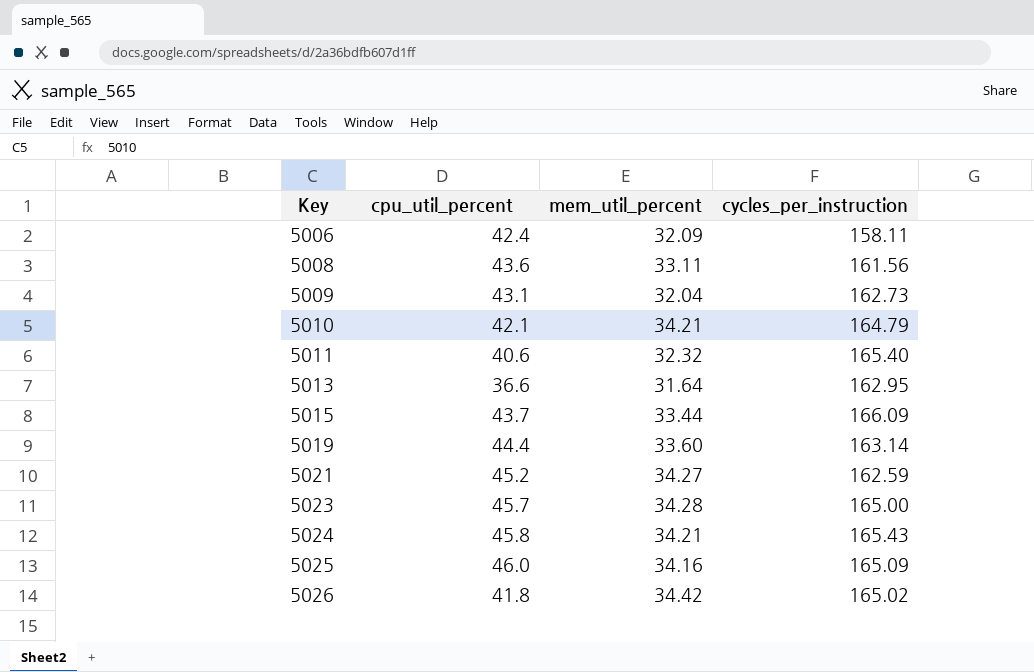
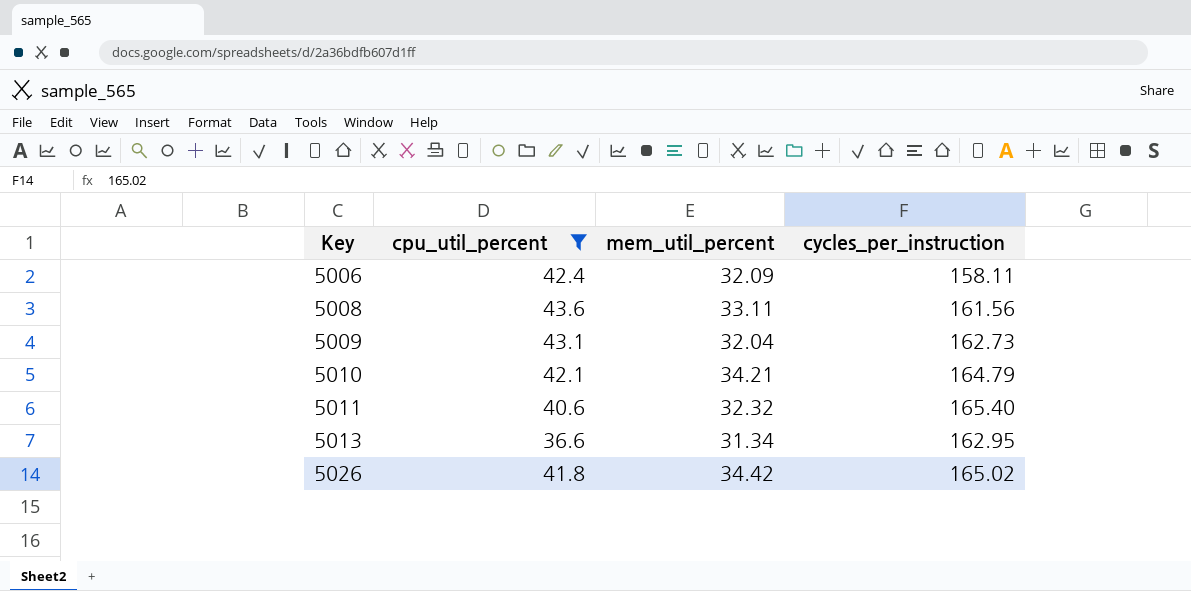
filter: none -> cpu_util_percent <= 43.6
5013 | mem_util_percent: 31.64 -> 31.34

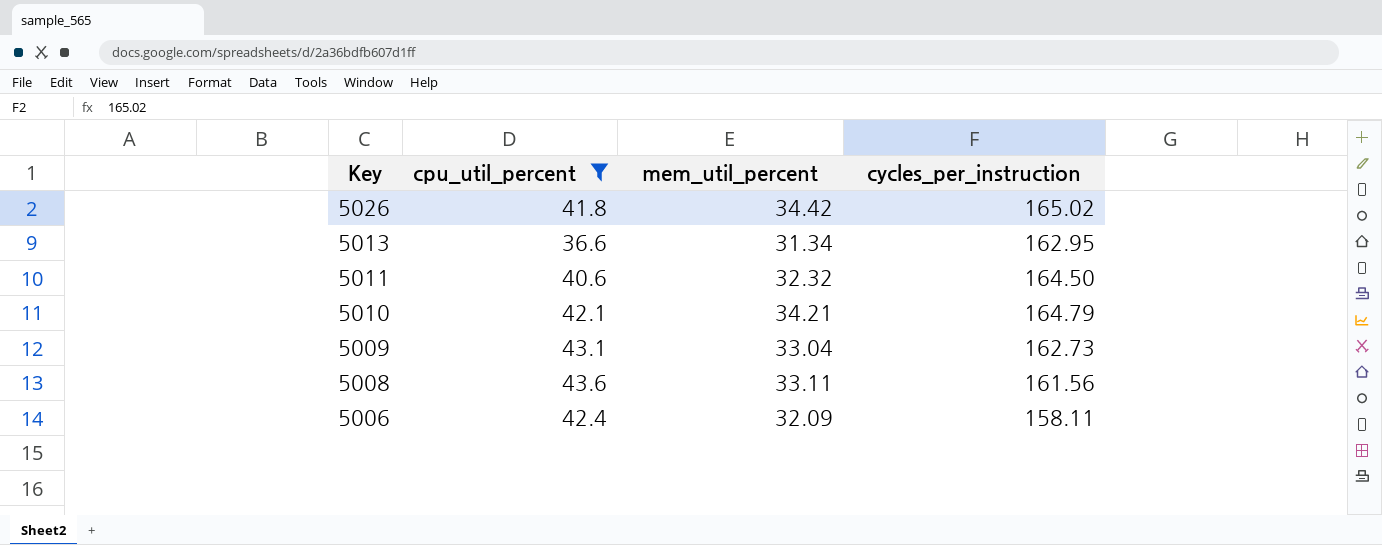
row order: Key ascending -> Key descending
5011 | cycles_per_instruction: 165.40 -> 164.50
5009 | mem_util_percent: 32.04 -> 33.04

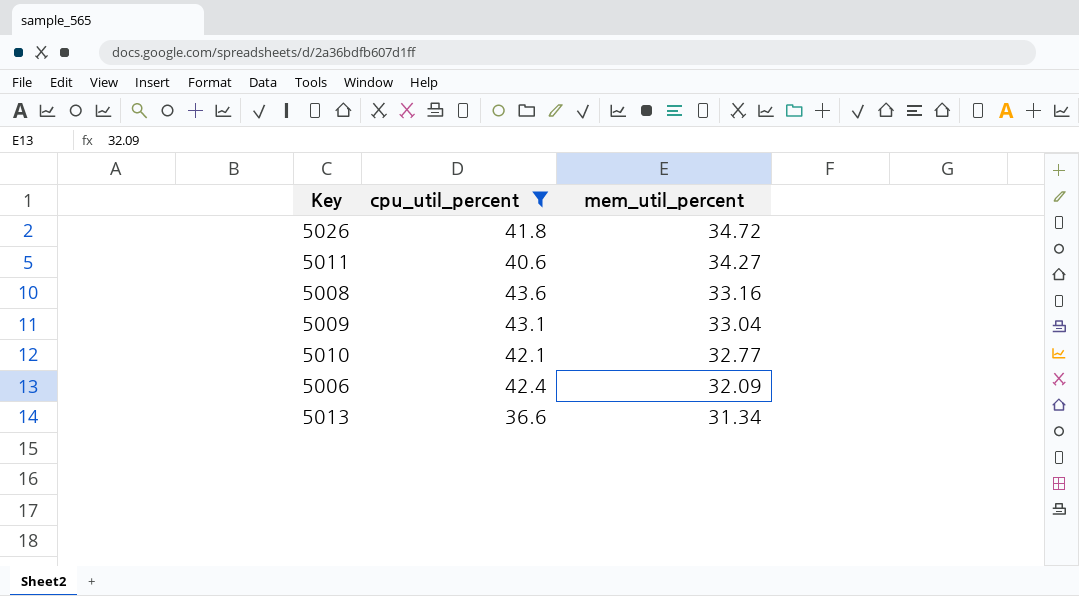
row order: Key descending -> mem_util_percent descending
column cycles_per_instruction | position: 4 -> none
5026 | mem_util_percent: 34.42 -> 34.72
5011 | mem_util_percent: 32.32 -> 34.27
5008 | mem_util_percent: 33.11 -> 33.16
5010 | mem_util_percent: 34.21 -> 32.77

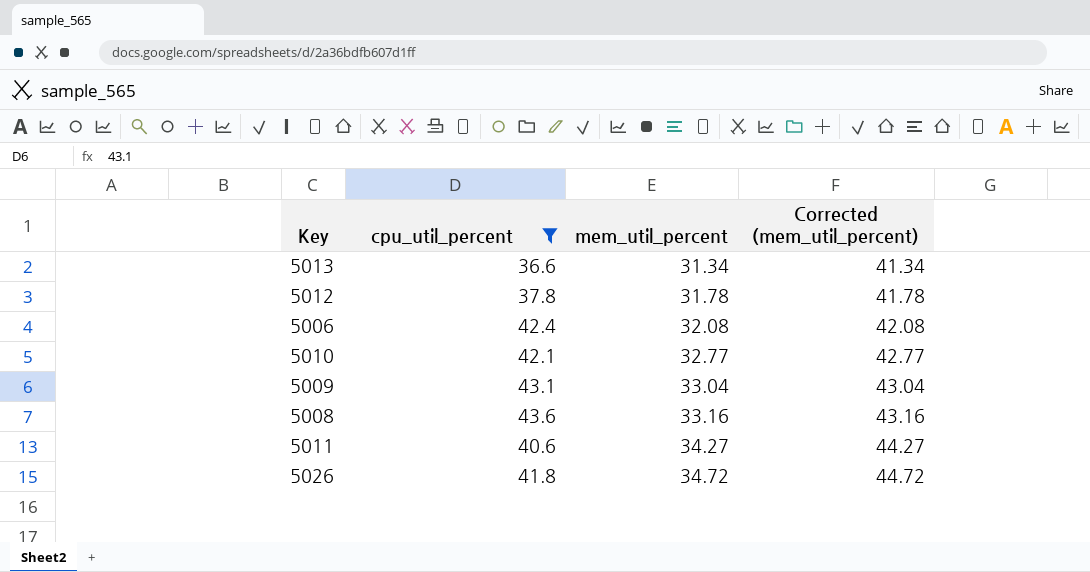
row order: mem_util_percent descending -> mem_util_percent ascending
column Corrected (mem_util_percent) | formula: none -> [mem_util_percent] + 10
row 5012: none -> 37.8 | 31.78 | 41.78
5006 | mem_util_percent: 32.09 -> 32.08

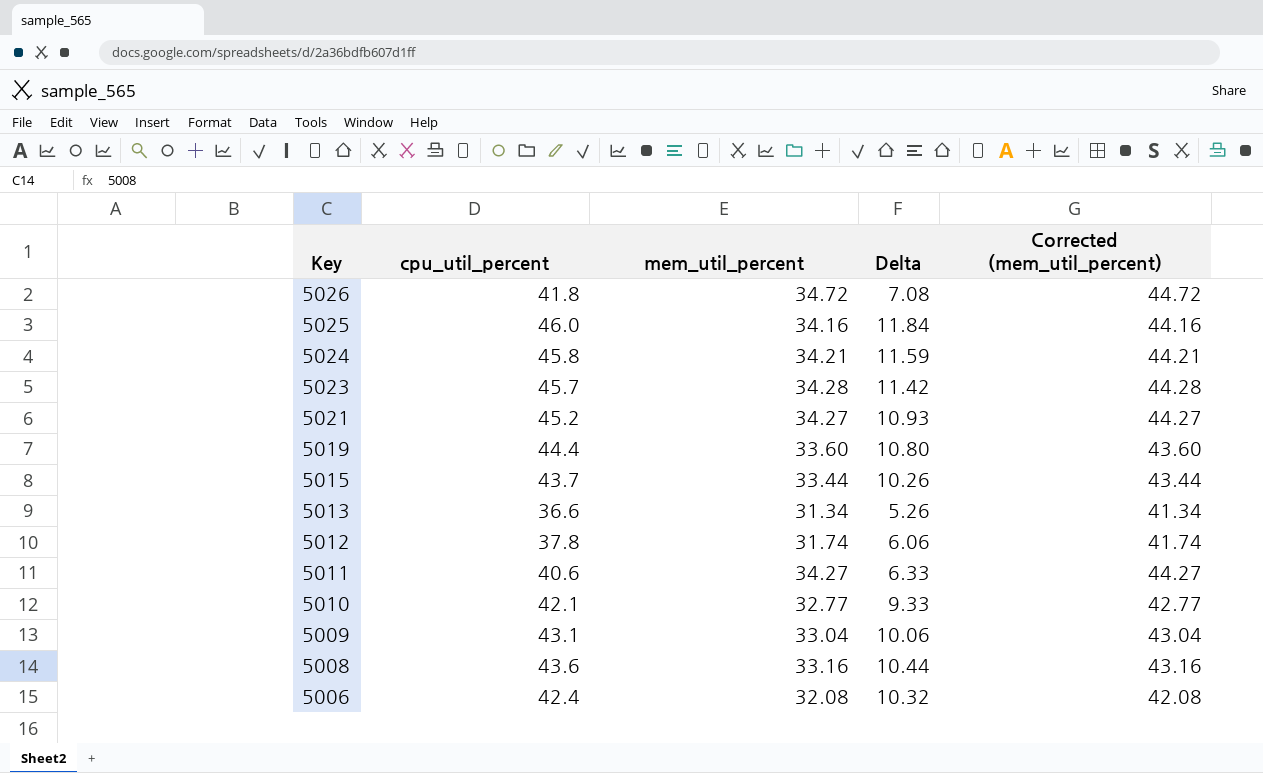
filter: cpu_util_percent <= 43.6 -> none
row order: mem_util_percent ascending -> Key descending
column Delta | formula: none -> [cpu_util_percent] - [mem_util_percent]
5012 | mem_util_percent: 31.78 -> 31.74
5012 | Corrected (mem_util_percent): 41.78 -> 41.74

